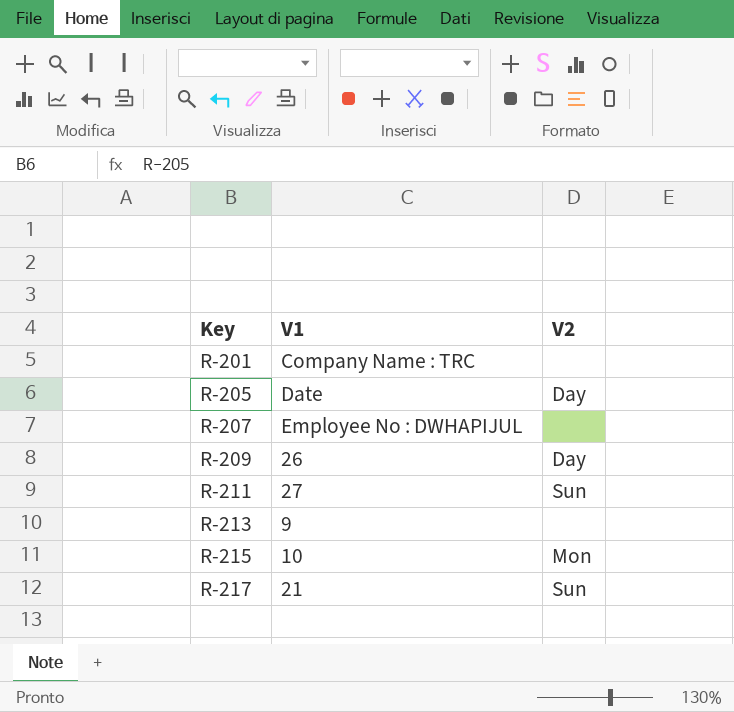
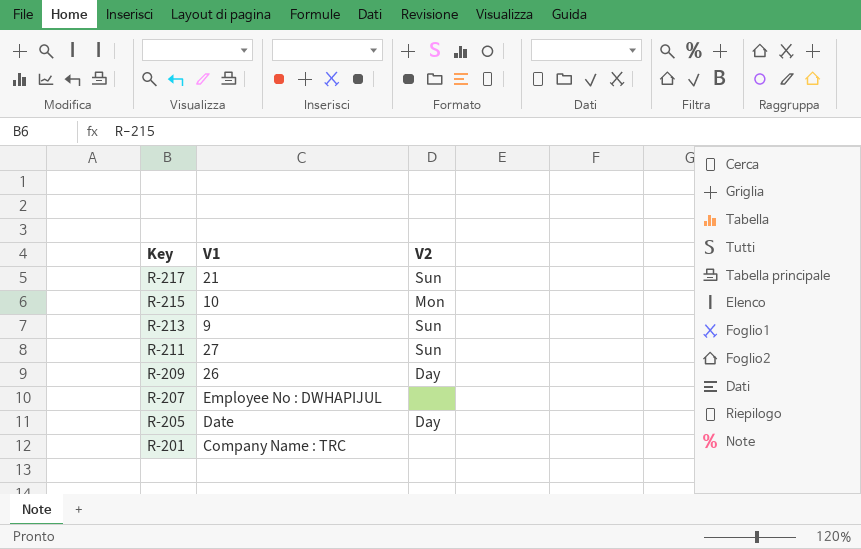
row order: Key ascending -> Key descending
R-213 | V2: none -> Sun

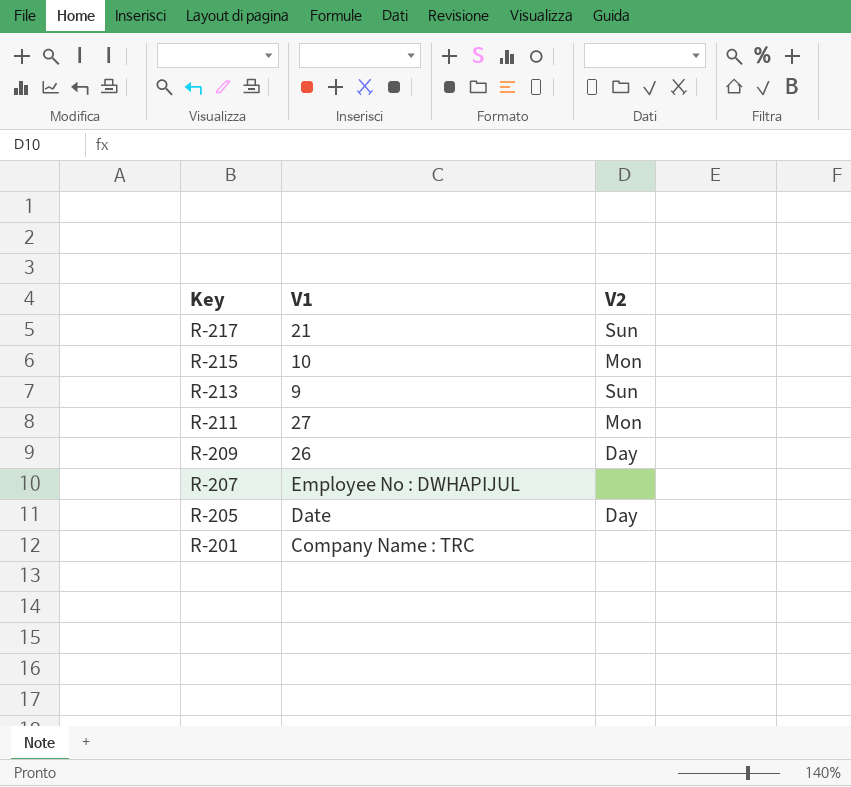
R-211 | V2: Sun -> Mon

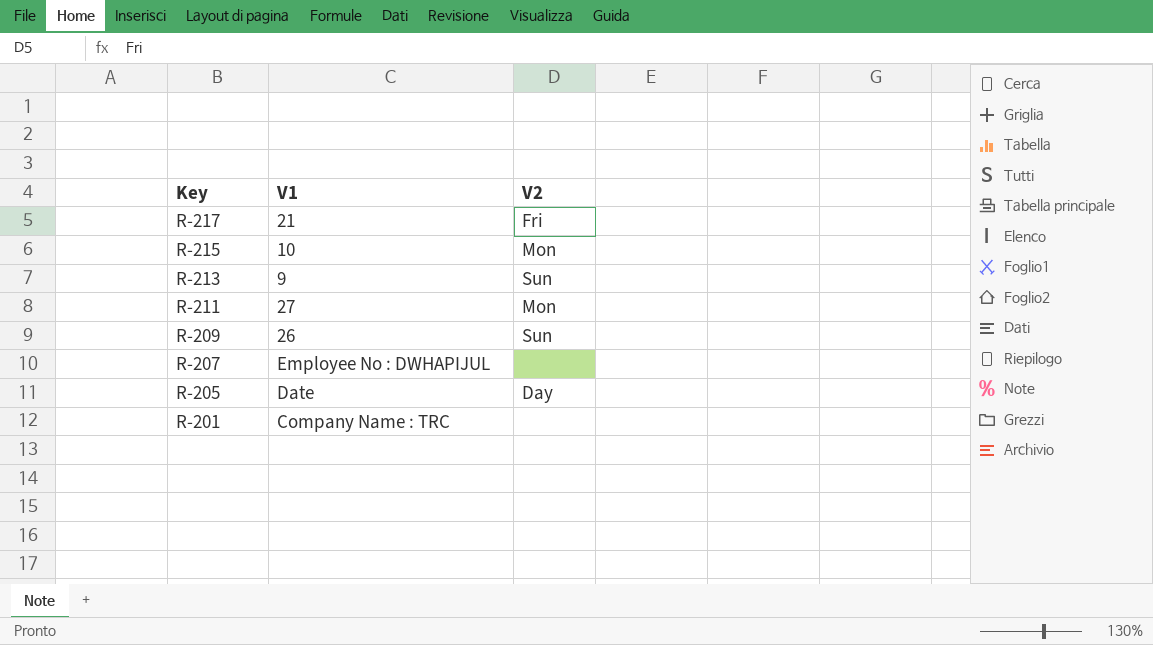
R-217 | V2: Sun -> Fri
R-209 | V2: Day -> Sun

